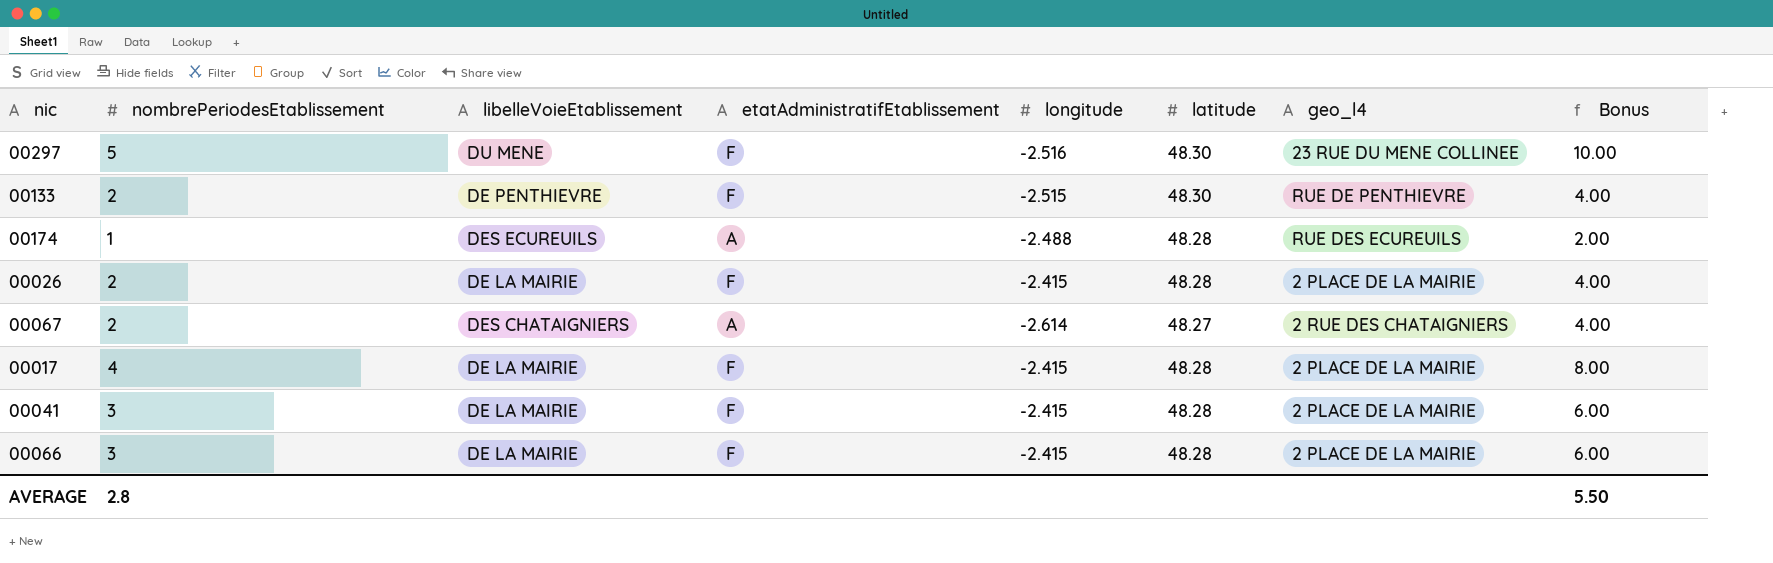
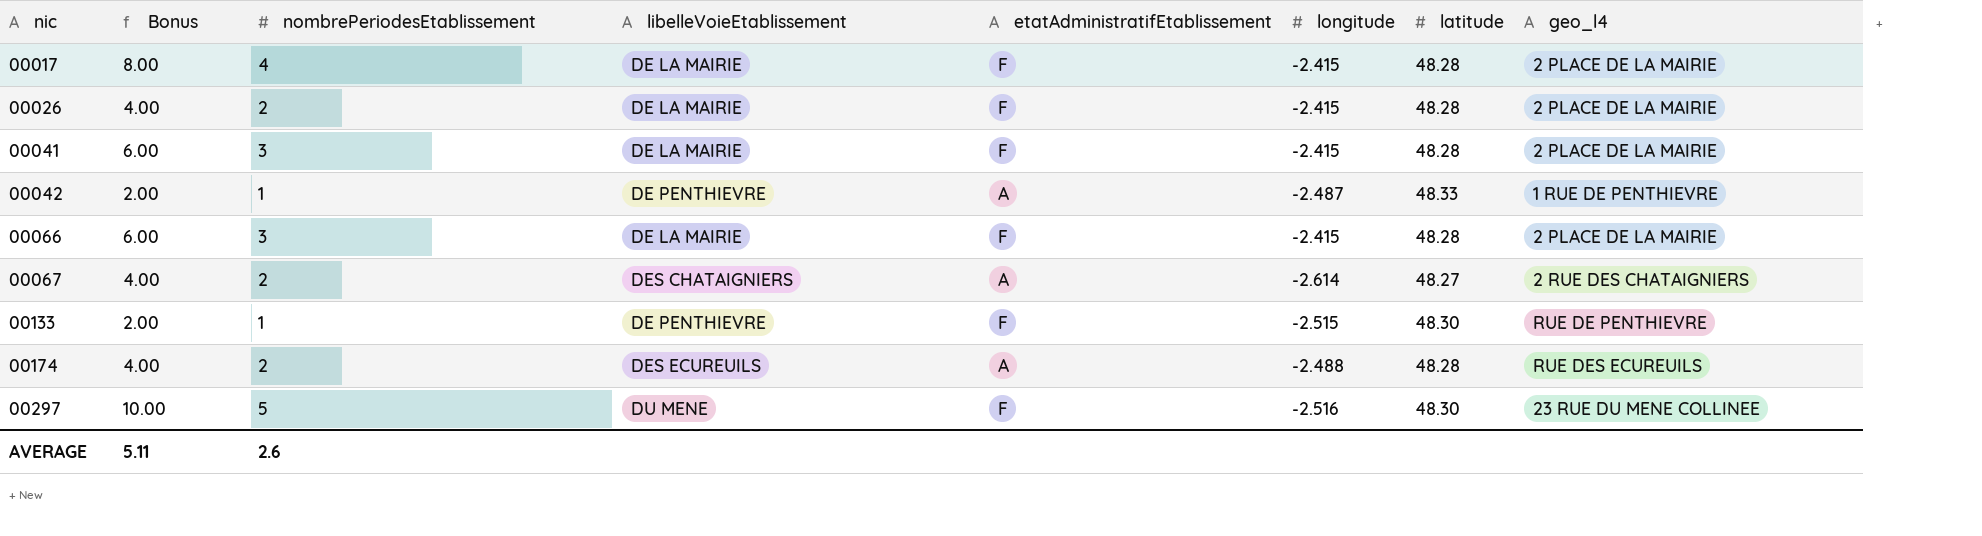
row order: none -> nic ascending
column Bonus | position: 8 -> 2
row 00042: none -> 2.00 | 1 | DE PENTHIEVRE | A | -2.487 | 48.33 | 1 RUE DE PENTHIEVRE
00133 | Bonus: 4.00 -> 2.00
00133 | nombrePeriodesEtablissement: 2 -> 1
00174 | Bonus: 2.00 -> 4.00
00174 | nombrePeriodesEtablissement: 1 -> 2
AVERAGE | Bonus: 5.50 -> 5.11
AVERAGE | nombrePeriodesEtablissement: 2.8 -> 2.6

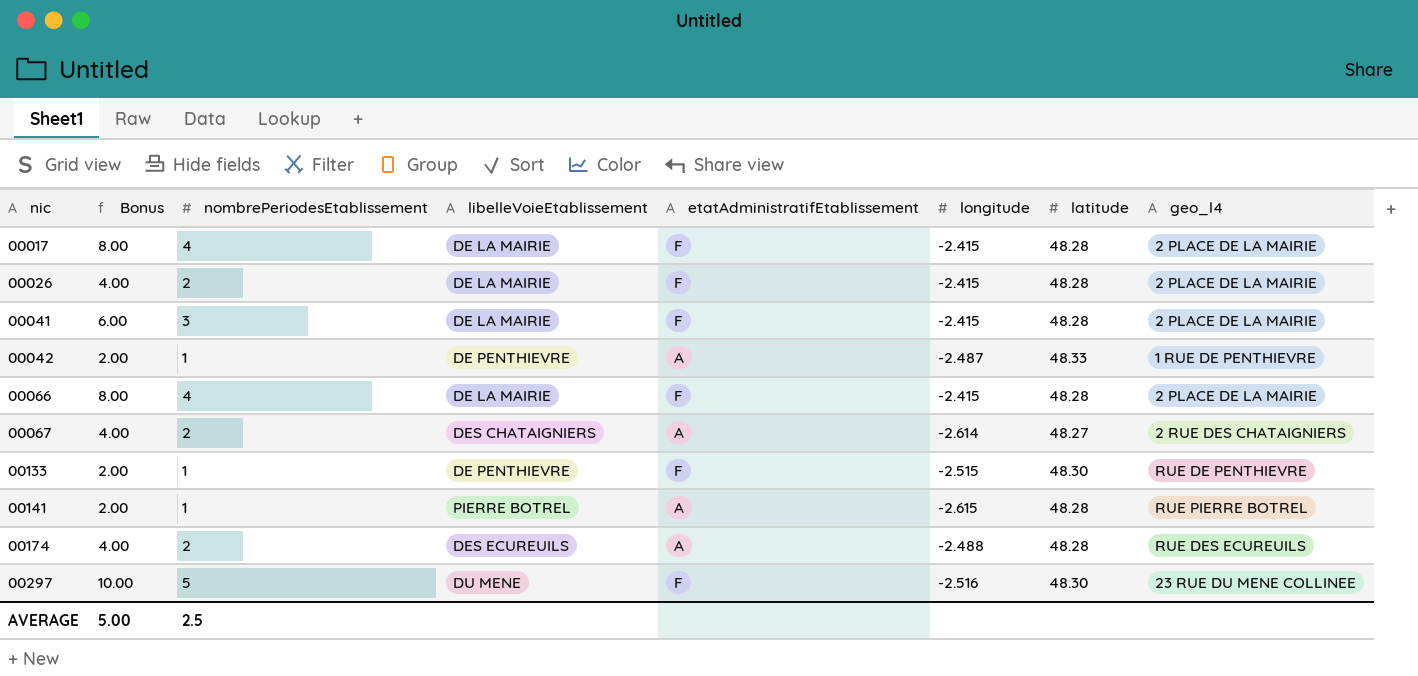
00066 | Bonus: 6.00 -> 8.00
00066 | nombrePeriodesEtablissement: 3 -> 4
row 00141: none -> 2.00 | 1 | PIERRE BOTREL | A | -2.615 | 48.28 | RUE PIERRE BOTREL
AVERAGE | Bonus: 5.11 -> 5.00
AVERAGE | nombrePeriodesEtablissement: 2.6 -> 2.5

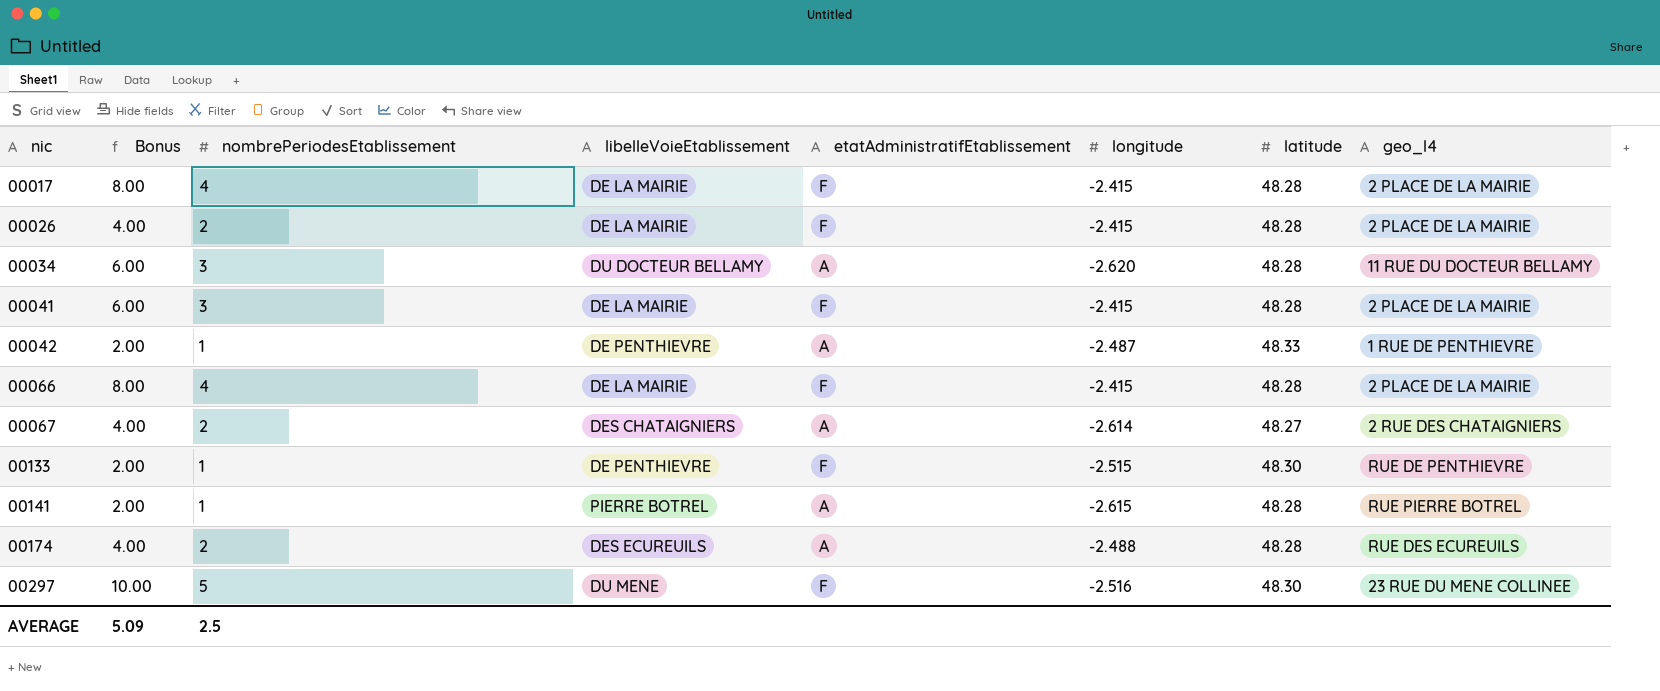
row 00034: none -> 6.00 | 3 | DU DOCTEUR BELLAMY | A | -2.620 | 48.28 | 11 RUE DU DOCTEUR BELLAMY
AVERAGE | Bonus: 5.00 -> 5.09

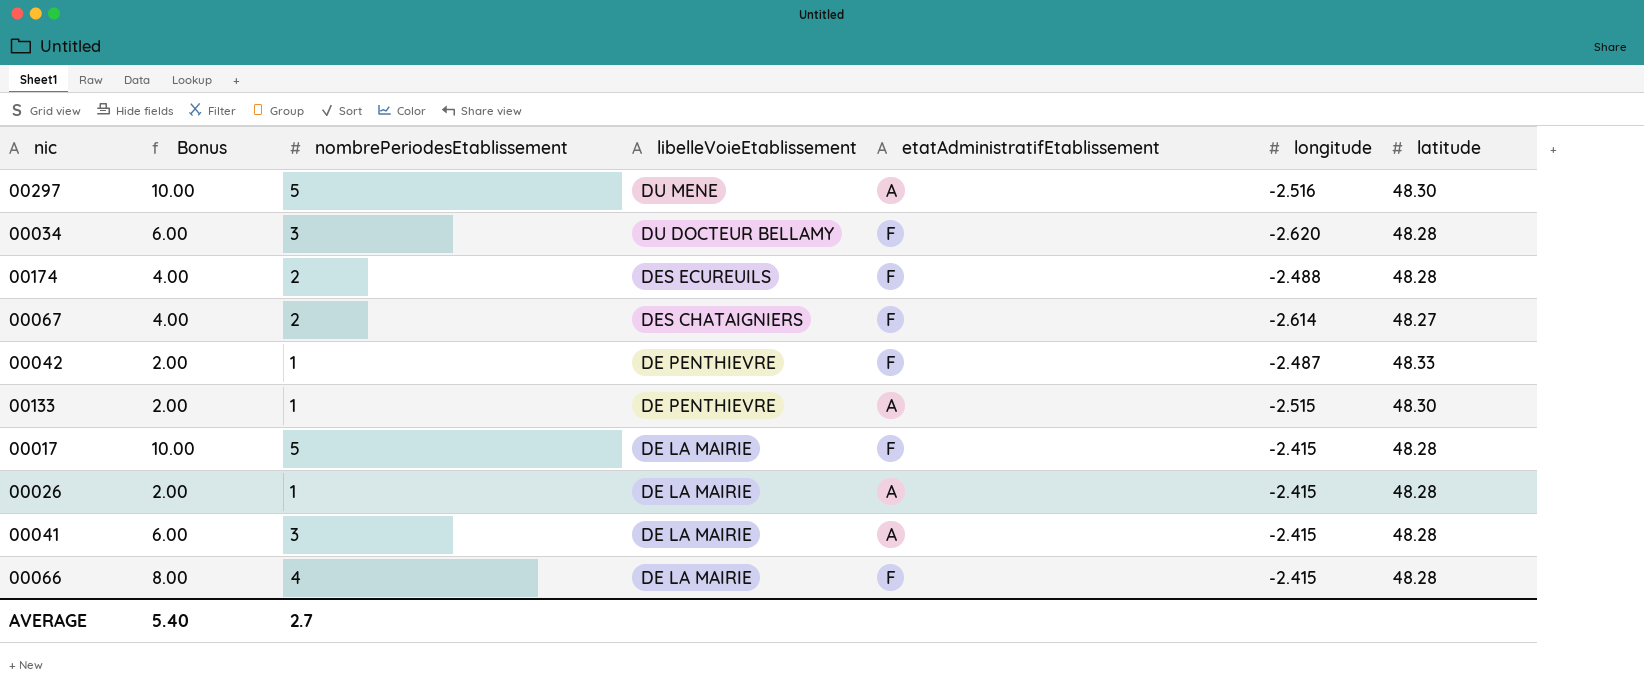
row order: nic ascending -> libelleVoieEtablissement descending
column geo_l4 | position: 8 -> none
row 00141: 2.00 | 1 | PIERRE BOTREL | A | -2.615 | 48.28 | RUE PIERRE BOTREL -> none
00297 | etatAdministratifEtablissement: F -> A
00034 | etatAdministratifEtablissement: A -> F
00174 | etatAdministratifEtablissement: A -> F
00067 | etatAdministratifEtablissement: A -> F
00042 | etatAdministratifEtablissement: A -> F
00133 | etatAdministratifEtablissement: F -> A
00017 | Bonus: 8.00 -> 10.00
00017 | nombrePeriodesEtablissement: 4 -> 5
00026 | Bonus: 4.00 -> 2.00
00026 | nombrePeriodesEtablissement: 2 -> 1
00026 | etatAdministratifEtablissement: F -> A
00041 | etatAdministratifEtablissement: F -> A
AVERAGE | Bonus: 5.09 -> 5.40
AVERAGE | nombrePeriodesEtablissement: 2.5 -> 2.7

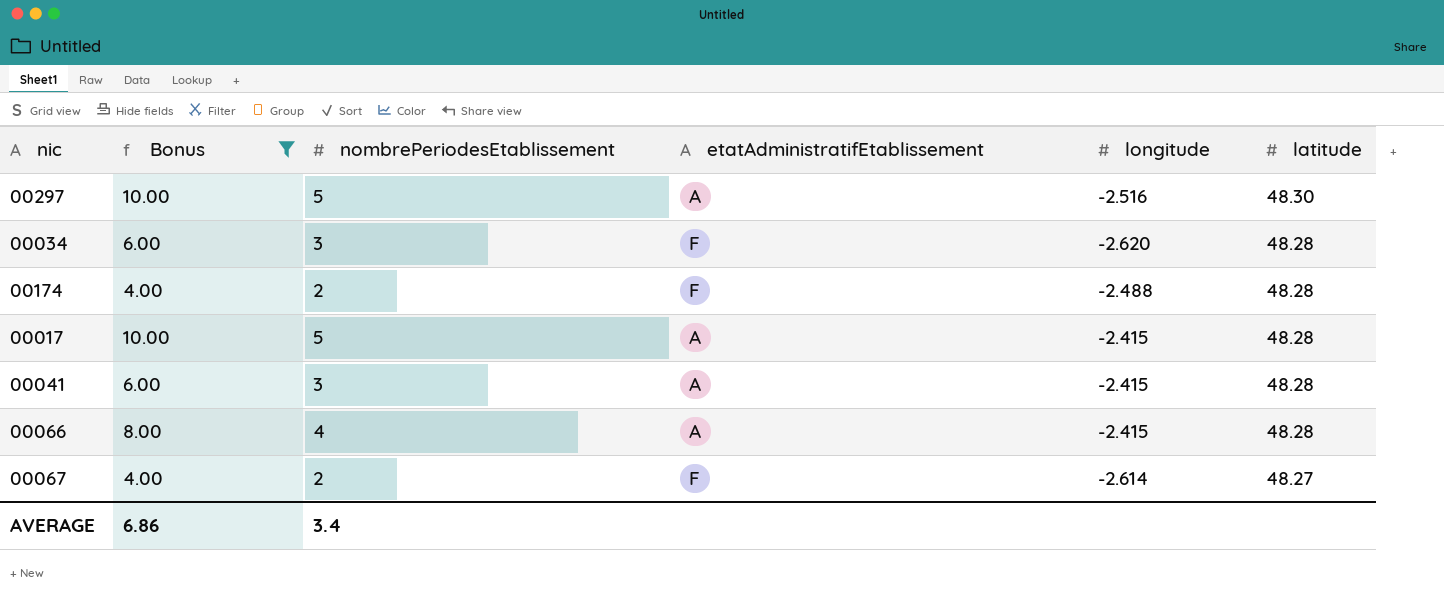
filter: none -> Bonus != 2.00
row order: libelleVoieEtablissement descending -> latitude descending
column libelleVoieEtablissement | position: 4 -> none
00017 | etatAdministratifEtablissement: F -> A
00066 | etatAdministratifEtablissement: F -> A
AVERAGE | Bonus: 5.40 -> 6.86
AVERAGE | nombrePeriodesEtablissement: 2.7 -> 3.4

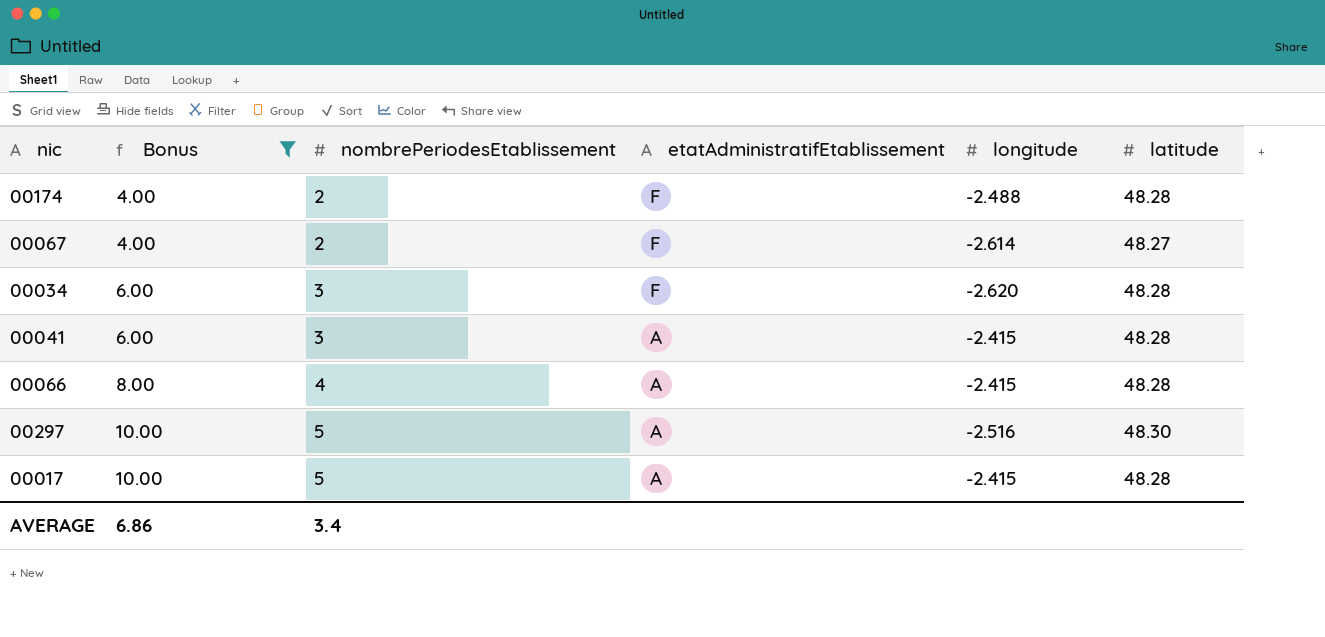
row order: latitude descending -> Bonus ascending

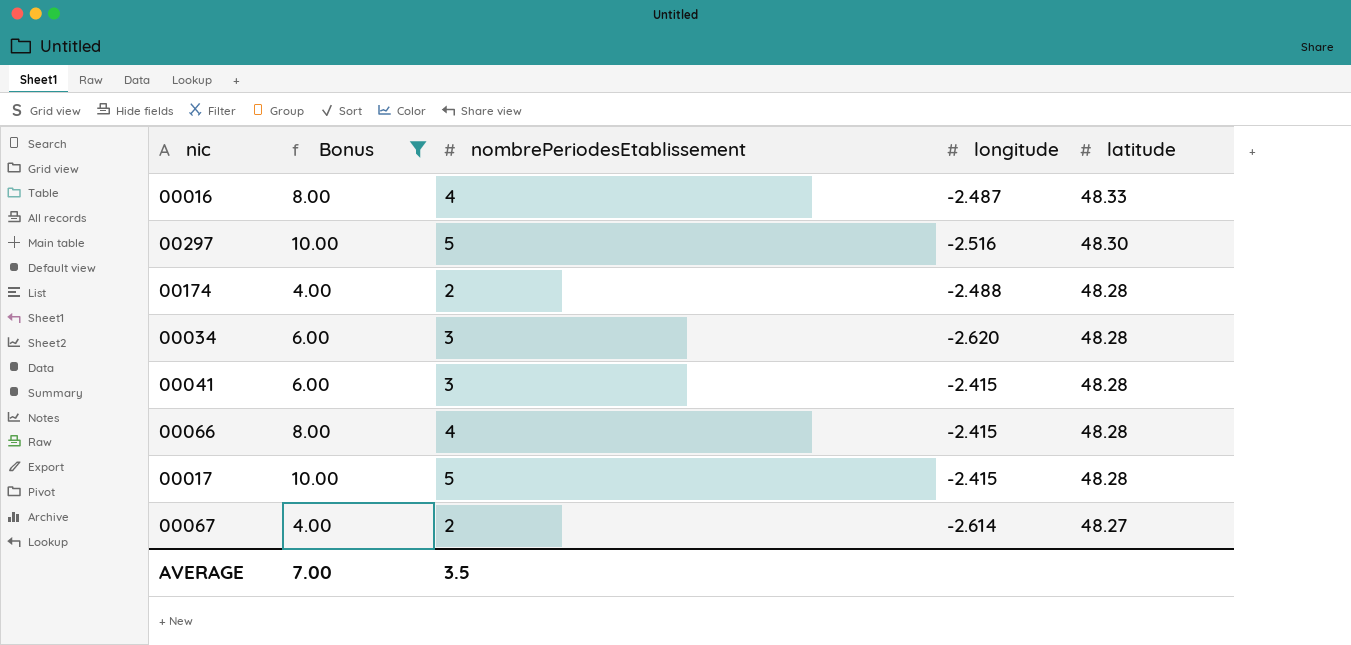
row order: Bonus ascending -> latitude descending
column etatAdministratifEtablissement | position: 4 -> none
row 00016: none -> 8.00 | 4 | -2.487 | 48.33
AVERAGE | Bonus: 6.86 -> 7.00
AVERAGE | nombrePeriodesEtablissement: 3.4 -> 3.5

